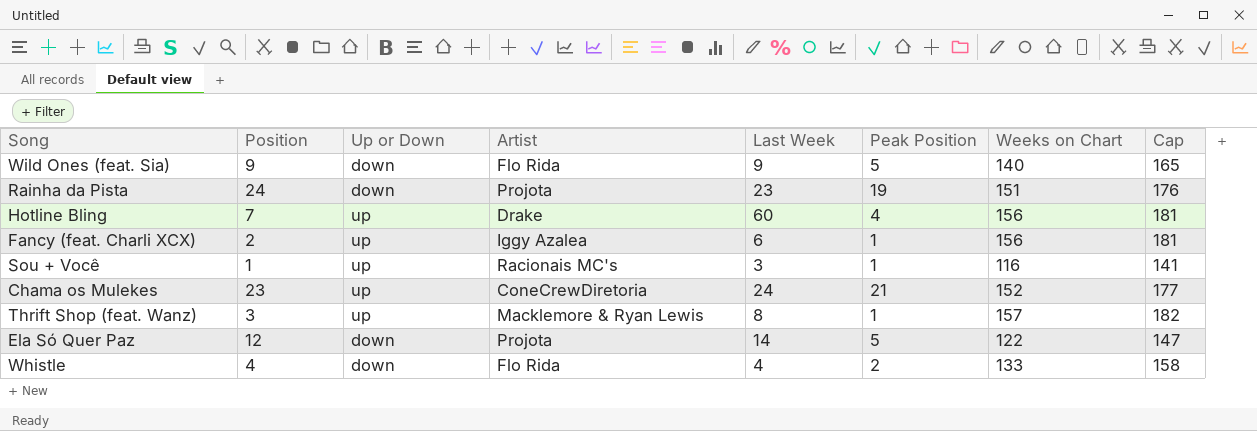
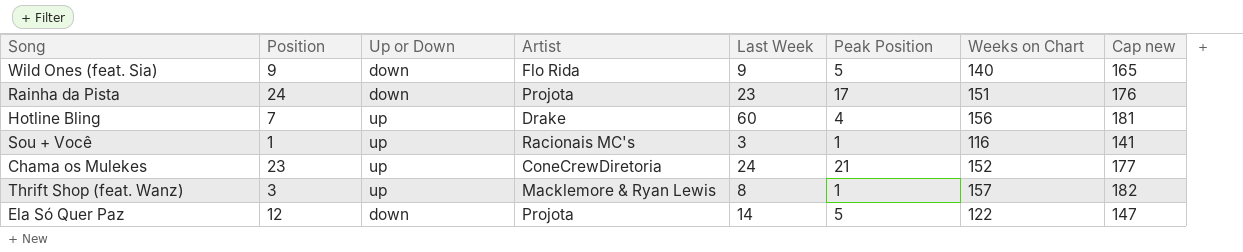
column name: Cap -> Cap new
row Fancy (feat. Charli XCX): 2 | up | Iggy Azalea | 6 | 1 | 156 | 181 -> none
row Whistle: 4 | down | Flo Rida | 4 | 2 | 133 | 158 -> none
Rainha da Pista | Peak Position: 19 -> 17

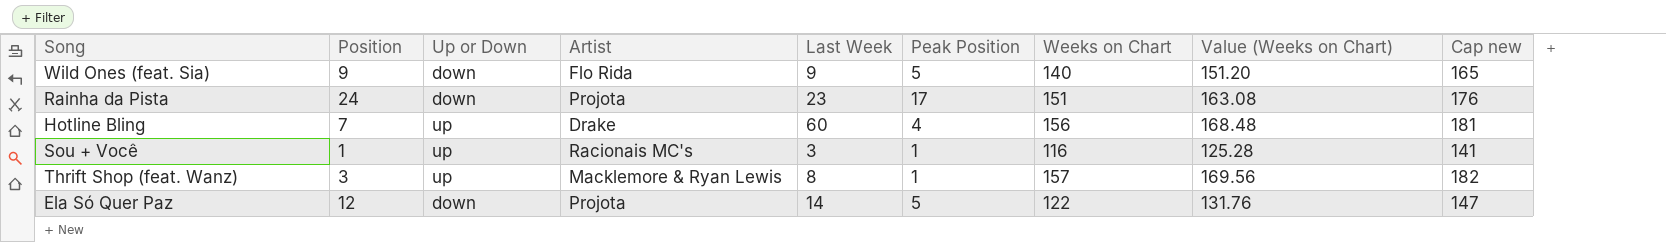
column Value (Weeks on Chart) | formula: none -> [Weeks on Chart] * 1.08
row Chama os Mulekes: 23 | up | ConeCrewDiretoria | 24 | 21 | 152 | 177 -> none

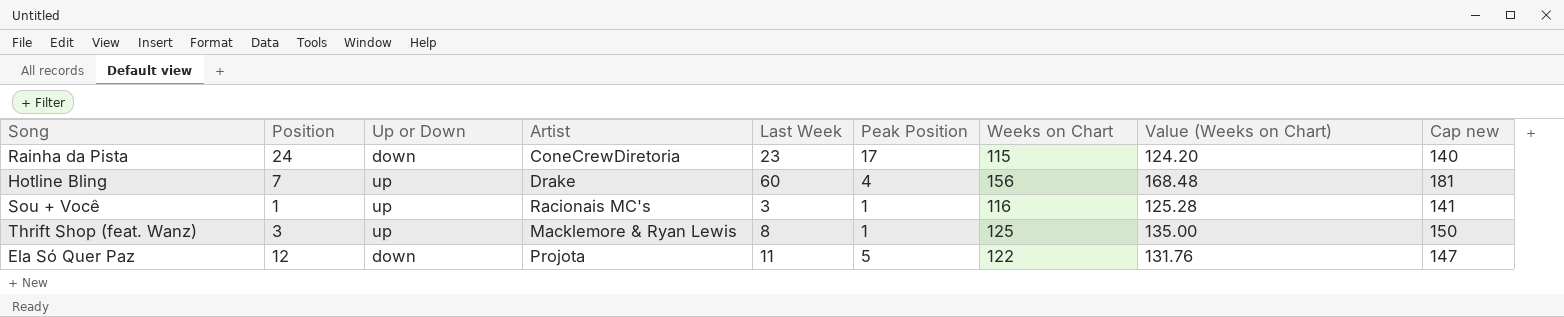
row Wild Ones (feat. Sia): 9 | down | Flo Rida | 9 | 5 | 140 | 151.20 | 165 -> none
Rainha da Pista | Artist: Projota -> ConeCrewDiretoria
Rainha da Pista | Weeks on Chart: 151 -> 115
Rainha da Pista | Value (Weeks on Chart): 163.08 -> 124.20
Rainha da Pista | Cap new: 176 -> 140
Thrift Shop (feat. Wanz) | Weeks on Chart: 157 -> 125
Thrift Shop (feat. Wanz) | Value (Weeks on Chart): 169.56 -> 135.00
Thrift Shop (feat. Wanz) | Cap new: 182 -> 150
Ela Só Quer Paz | Last Week: 14 -> 11

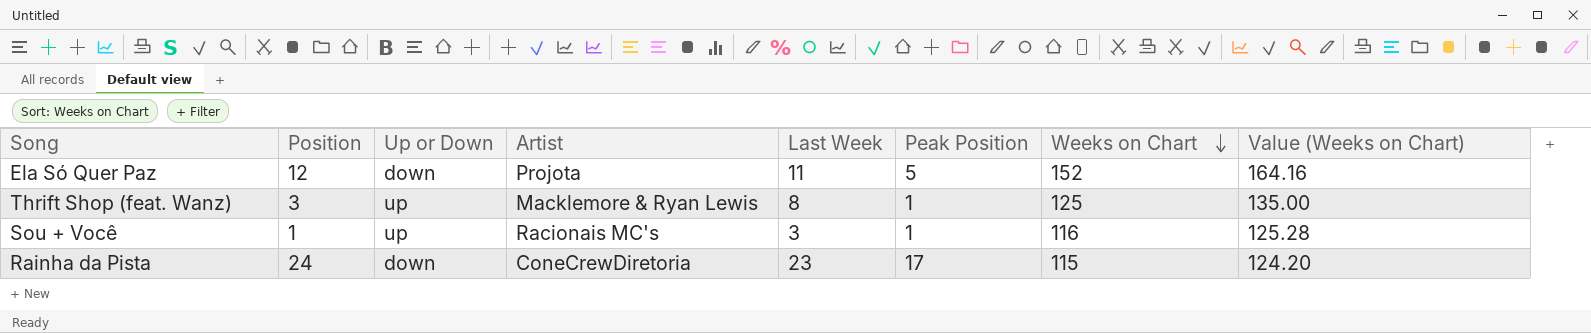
row order: none -> Weeks on Chart descending
column Cap new | formula: [Weeks on Chart] + 25 -> none
row Hotline Bling: 7 | up | Drake | 60 | 4 | 156 | 168.48 | 181 -> none
Ela Só Quer Paz | Weeks on Chart: 122 -> 152
Ela Só Quer Paz | Value (Weeks on Chart): 131.76 -> 164.16

